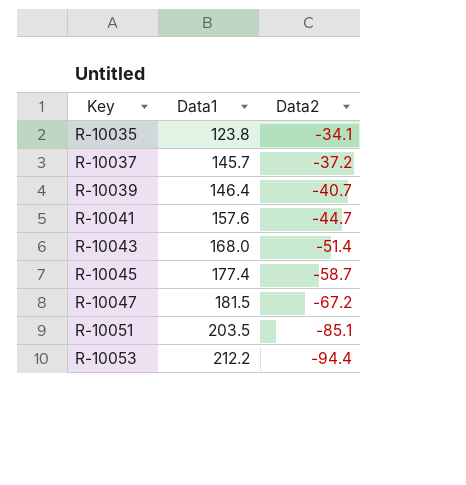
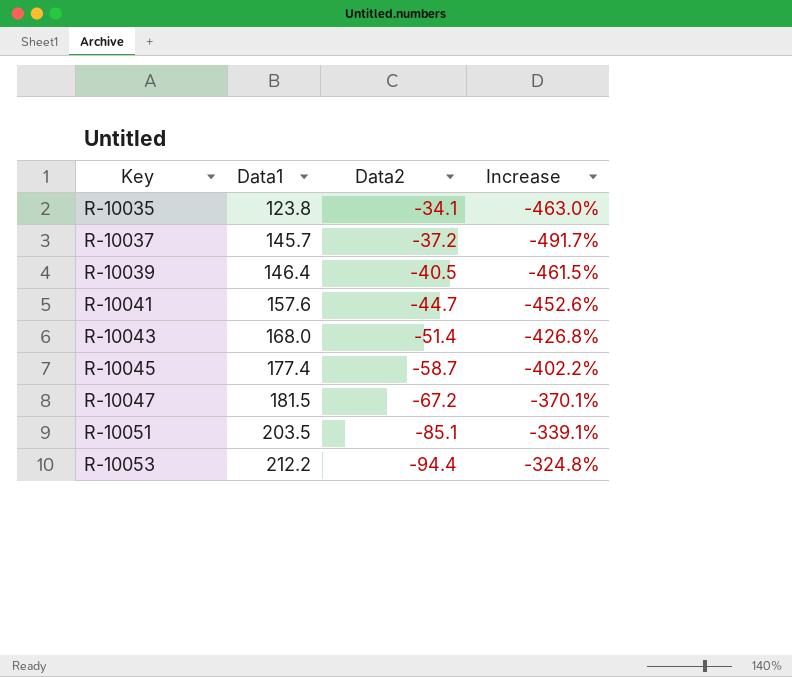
column Increase | formula: none -> ([Data1] - [Data2]) / [Data2]
R-10039 | Data2: -40.7 -> -40.5

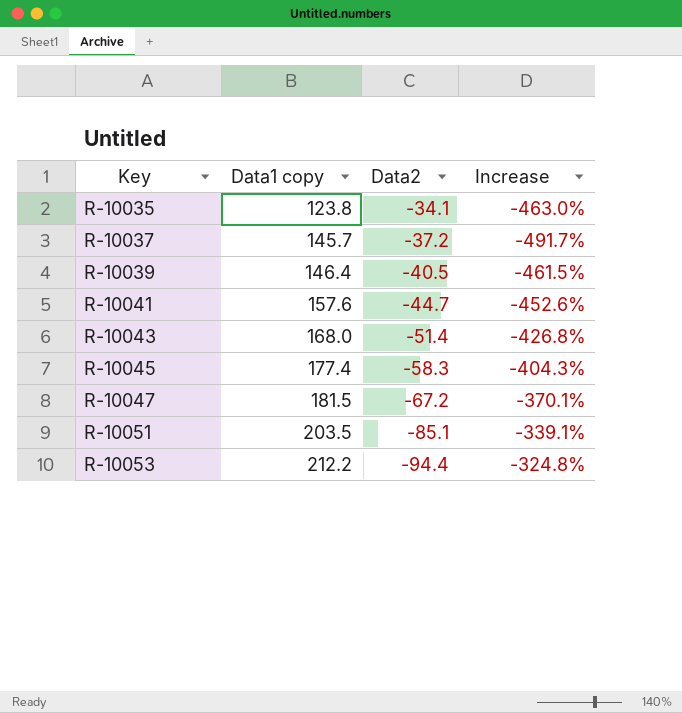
column name: Data1 -> Data1 copy
R-10045 | Data2: -58.7 -> -58.3
R-10045 | Increase: -402.2% -> -404.3%

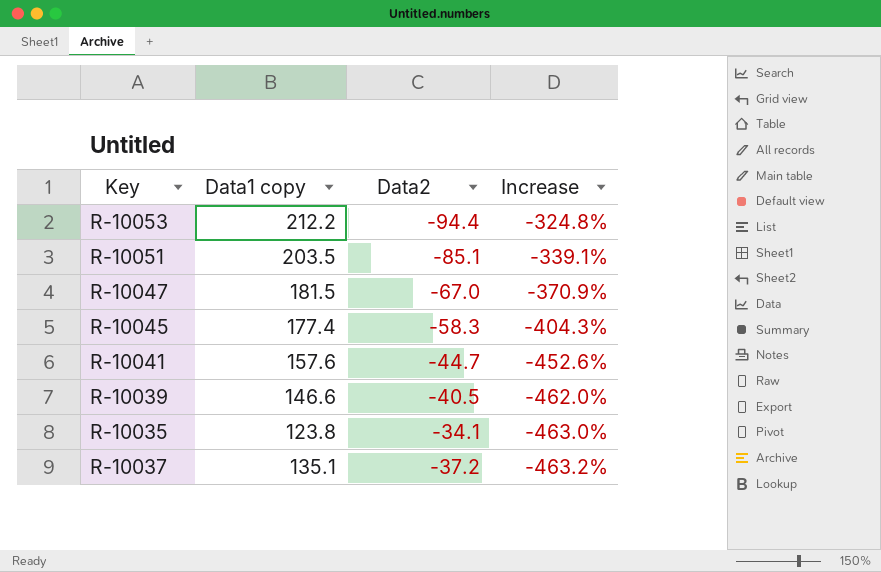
row order: Key ascending -> Increase descending
row R-10043: 168.0 | -51.4 | -426.8% -> none
R-10047 | Data2: -67.2 -> -67.0
R-10047 | Increase: -370.1% -> -370.9%
R-10039 | Data1 copy: 146.4 -> 146.6
R-10039 | Increase: -461.5% -> -462.0%
R-10037 | Data1 copy: 145.7 -> 135.1
R-10037 | Increase: -491.7% -> -463.2%

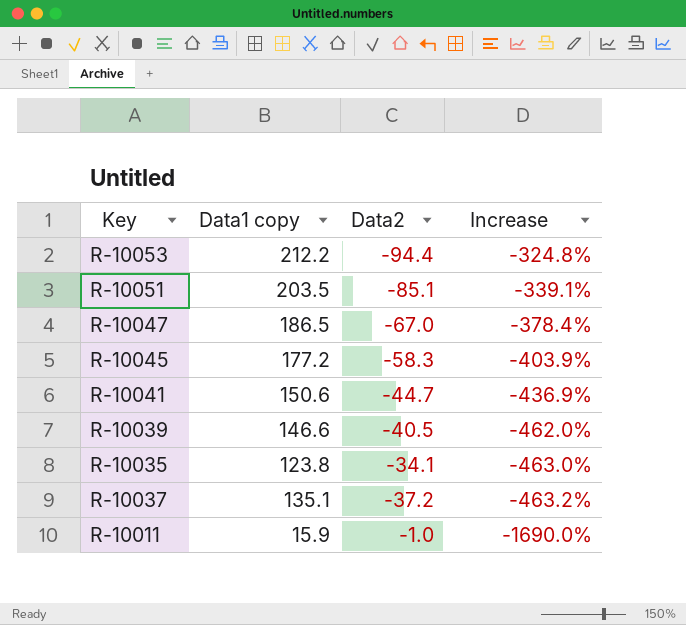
R-10047 | Data1 copy: 181.5 -> 186.5
R-10047 | Increase: -370.9% -> -378.4%
R-10045 | Data1 copy: 177.4 -> 177.2
R-10045 | Increase: -404.3% -> -403.9%
R-10041 | Data1 copy: 157.6 -> 150.6
R-10041 | Increase: -452.6% -> -436.9%
row R-10011: none -> 15.9 | -1.0 | -1690.0%

